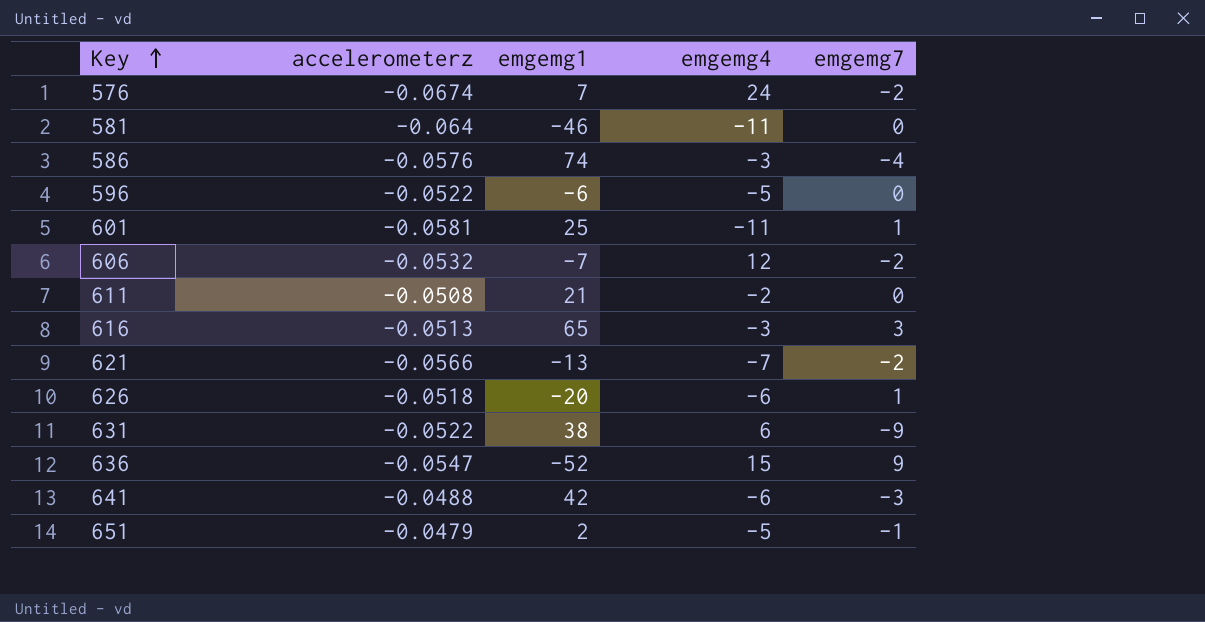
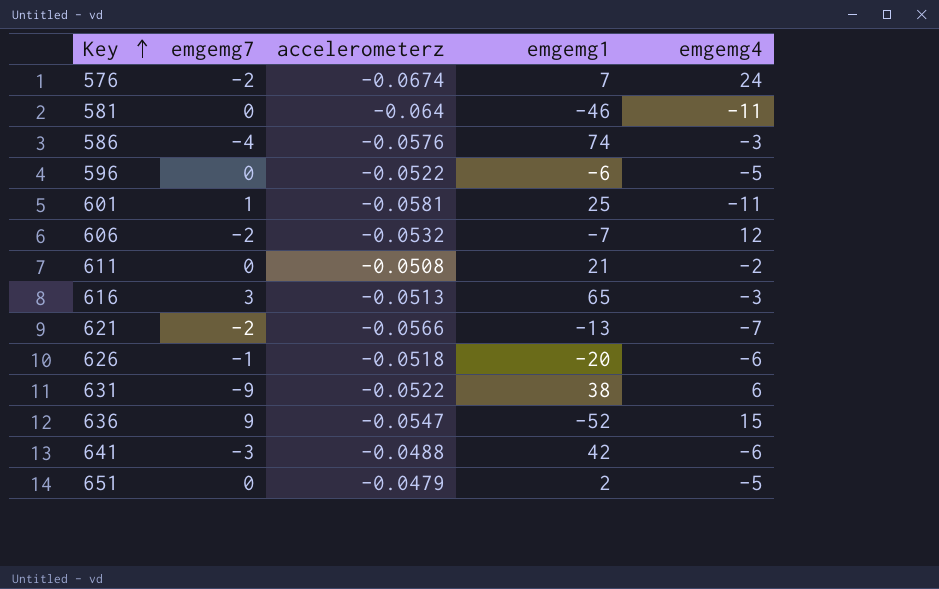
column emgemg7 | position: 5 -> 2
626 | emgemg7: 1 -> -1
651 | emgemg7: -1 -> 0

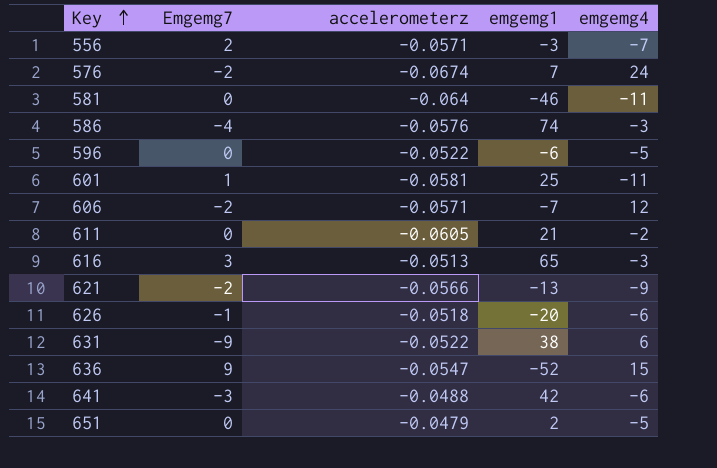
column name: emgemg7 -> Emgemg7
row 556: none -> 2 | -0.0571 | -3 | -7
606 | accelerometerz: -0.0532 -> -0.0571
611 | accelerometerz: -0.0508 -> -0.0605
621 | emgemg4: -7 -> -9

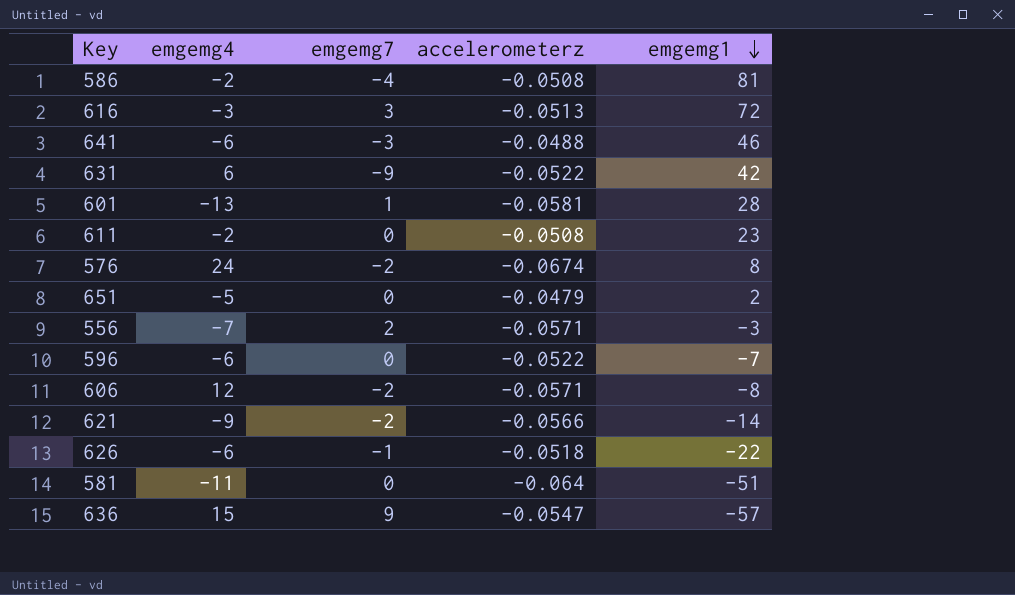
row order: Key ascending -> emgemg1 descending
column emgemg4 | position: 5 -> 2
column name: Emgemg7 -> emgemg7
586 | emgemg4: -3 -> -2
586 | accelerometerz: -0.0576 -> -0.0508
586 | emgemg1: 74 -> 81
616 | emgemg1: 65 -> 72
641 | emgemg1: 42 -> 46
631 | emgemg1: 38 -> 42
601 | emgemg4: -11 -> -13
601 | emgemg1: 25 -> 28
611 | accelerometerz: -0.0605 -> -0.0508
611 | emgemg1: 21 -> 23
576 | emgemg1: 7 -> 8
596 | emgemg4: -5 -> -6
596 | emgemg1: -6 -> -7
606 | emgemg1: -7 -> -8
621 | emgemg1: -13 -> -14
626 | emgemg1: -20 -> -22
581 | emgemg1: -46 -> -51
636 | emgemg1: -52 -> -57

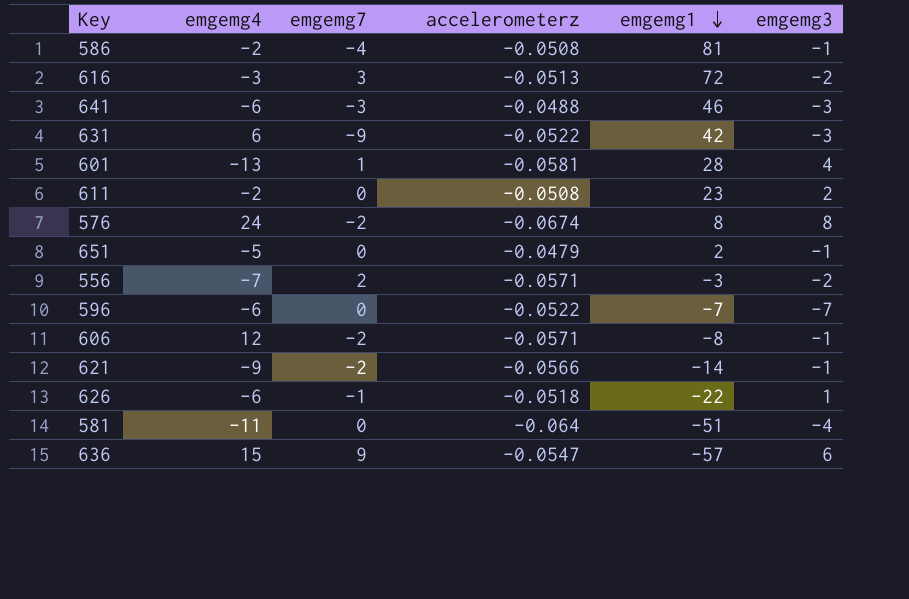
column emgemg3 | position: none -> 6

